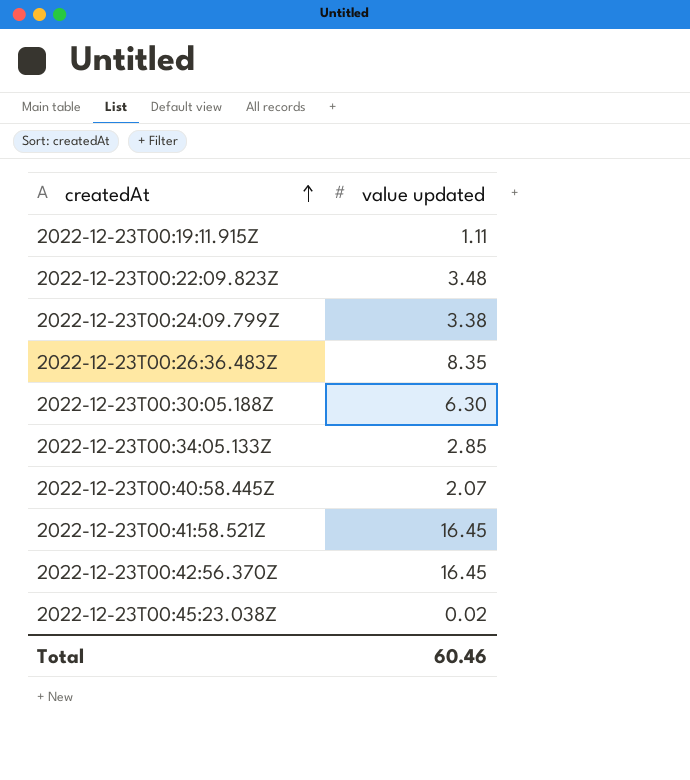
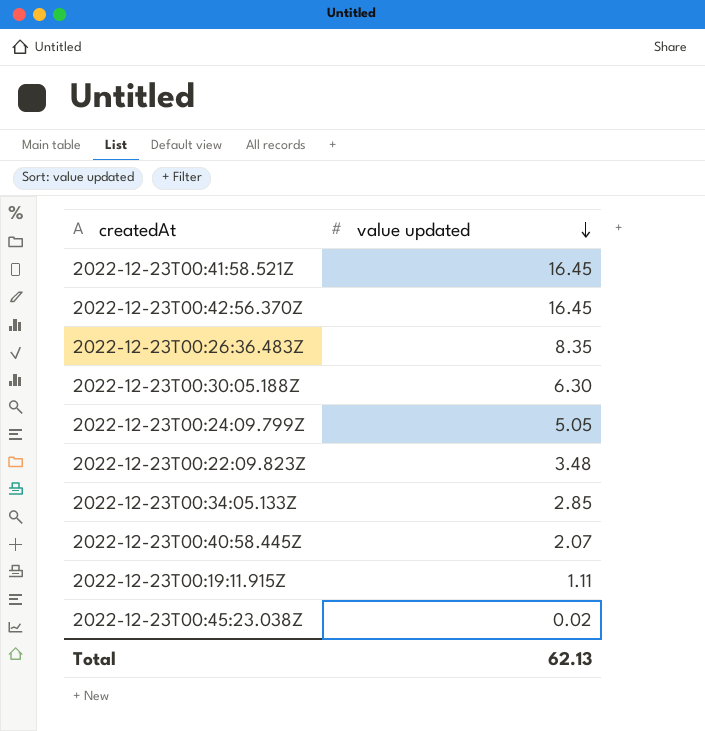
row order: createdAt ascending -> value updated descending
2022-12-23T00:24:09.799Z | value updated: 3.38 -> 5.05
Total | value updated: 60.46 -> 62.13

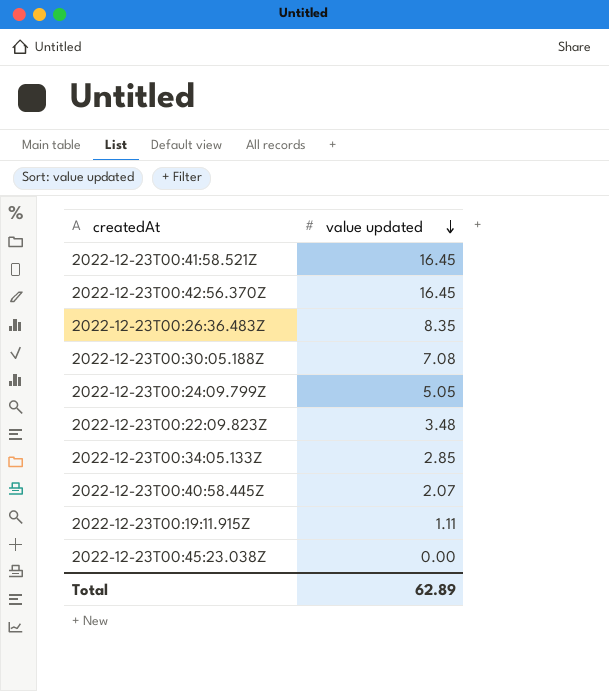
2022-12-23T00:30:05.188Z | value updated: 6.30 -> 7.08
2022-12-23T00:45:23.038Z | value updated: 0.02 -> 0.00
Total | value updated: 62.13 -> 62.89

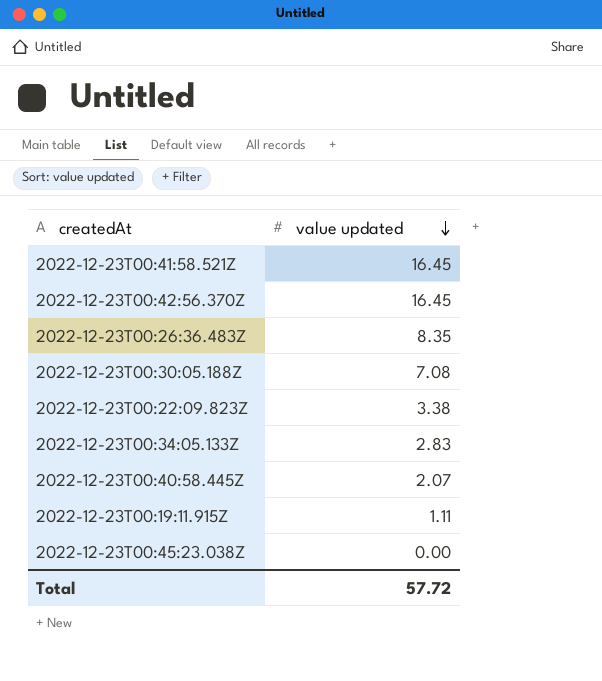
row 2022-12-23T00:24:09.799Z: 5.05 -> none
2022-12-23T00:22:09.823Z | value updated: 3.48 -> 3.38
2022-12-23T00:34:05.133Z | value updated: 2.85 -> 2.83
Total | value updated: 62.89 -> 57.72

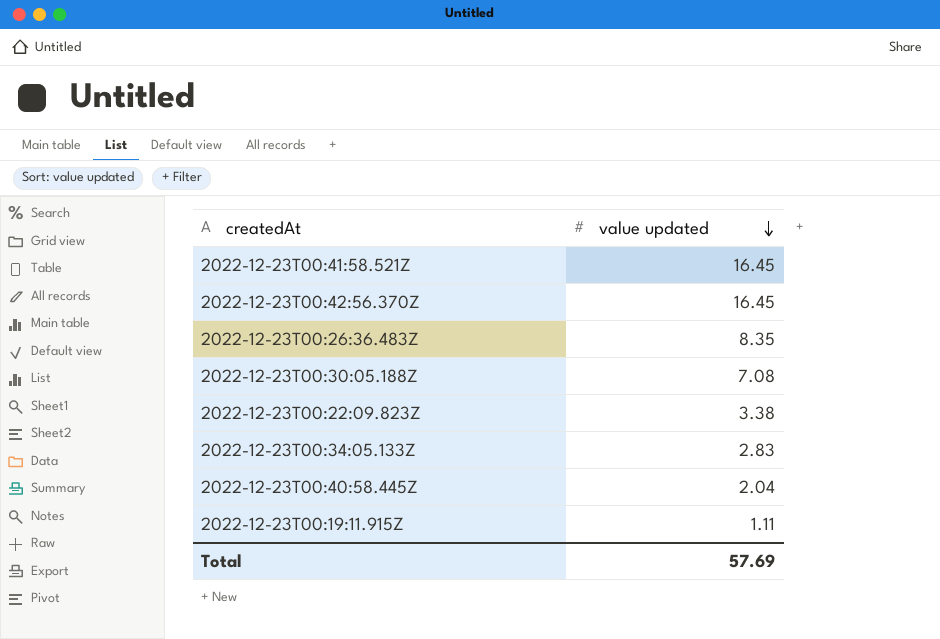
row 2022-12-23T00:45:23.038Z: 0.00 -> none
2022-12-23T00:40:58.445Z | value updated: 2.07 -> 2.04
Total | value updated: 57.72 -> 57.69

